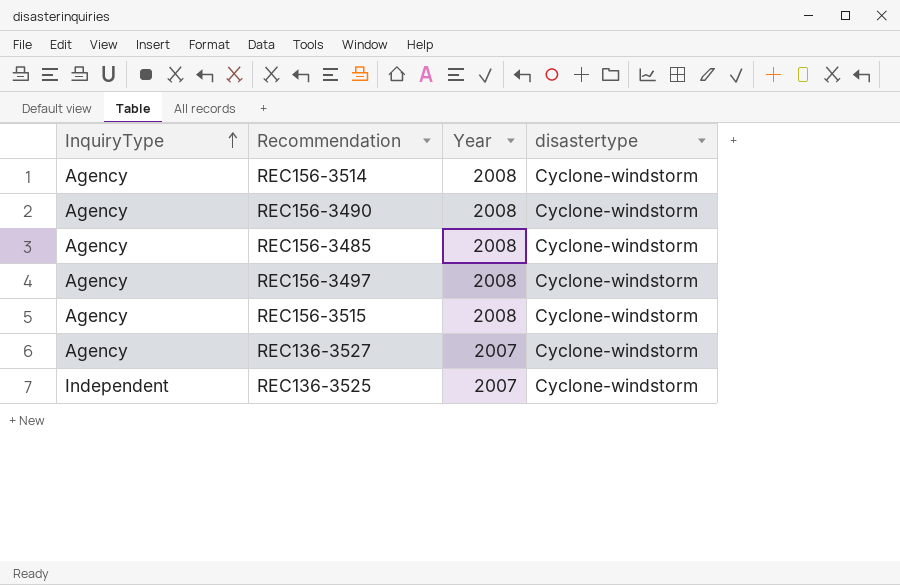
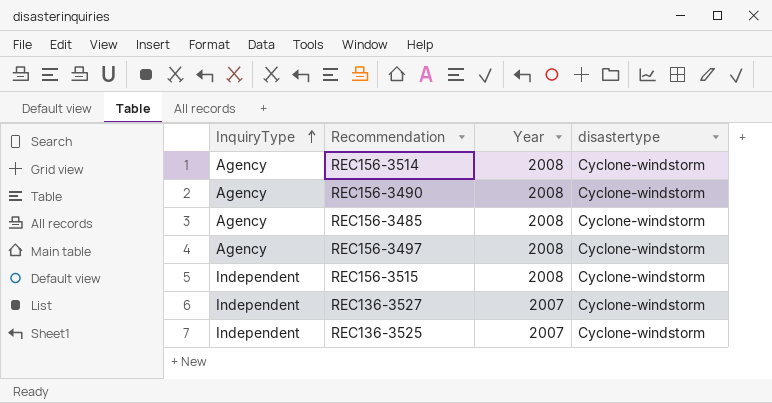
REC156-3515 | InquiryType: Agency -> Independent
REC136-3527 | InquiryType: Agency -> Independent

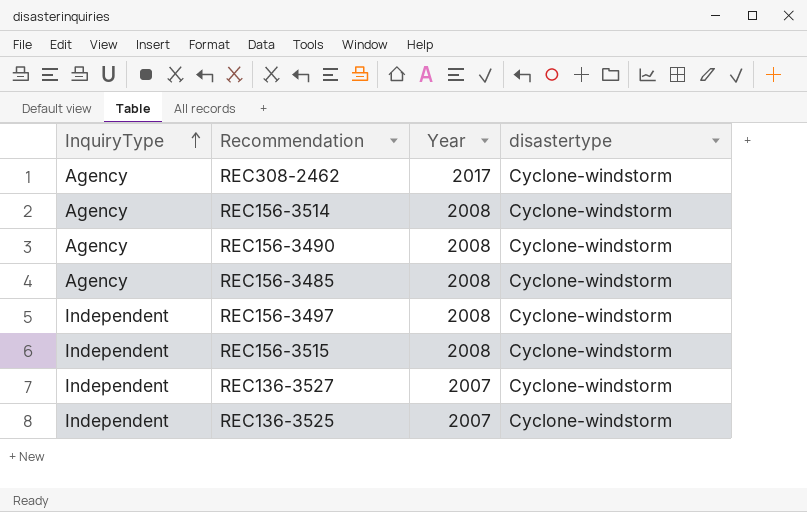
row REC308-2462: none -> Agency | 2017 | Cyclone-windstorm
REC156-3497 | InquiryType: Agency -> Independent

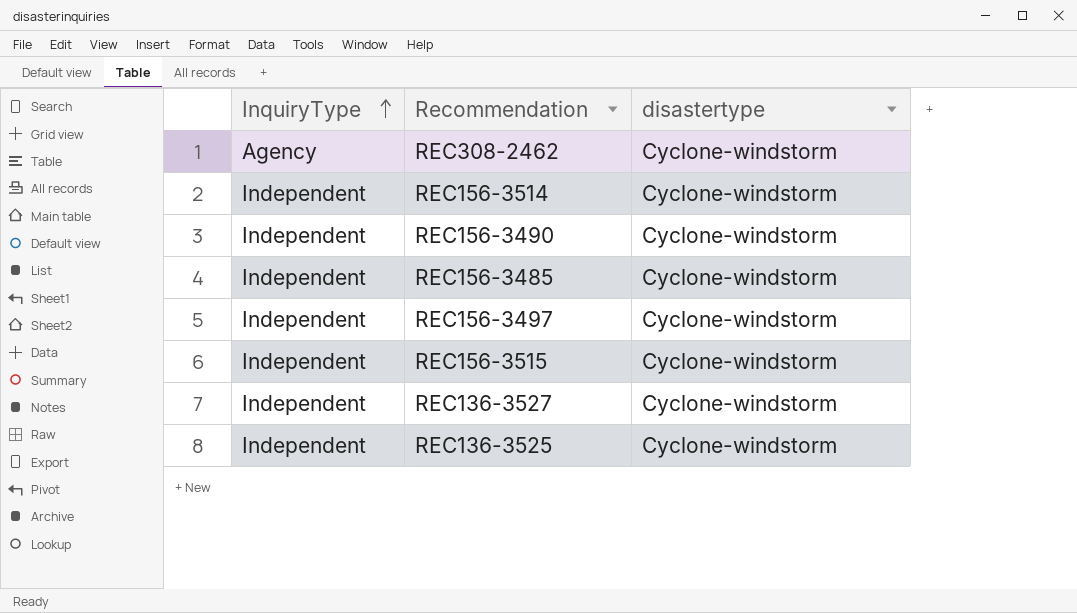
column Year | position: 3 -> none
REC156-3514 | InquiryType: Agency -> Independent
REC156-3490 | InquiryType: Agency -> Independent
REC156-3485 | InquiryType: Agency -> Independent

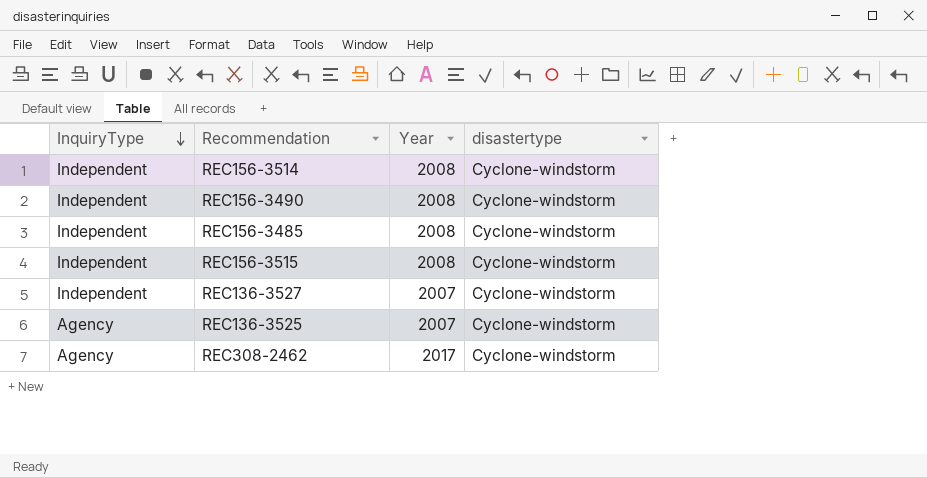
row order: InquiryType ascending -> InquiryType descending
column Year | position: none -> 3
row REC156-3497: Independent | Cyclone-windstorm -> none
REC136-3525 | InquiryType: Independent -> Agency

